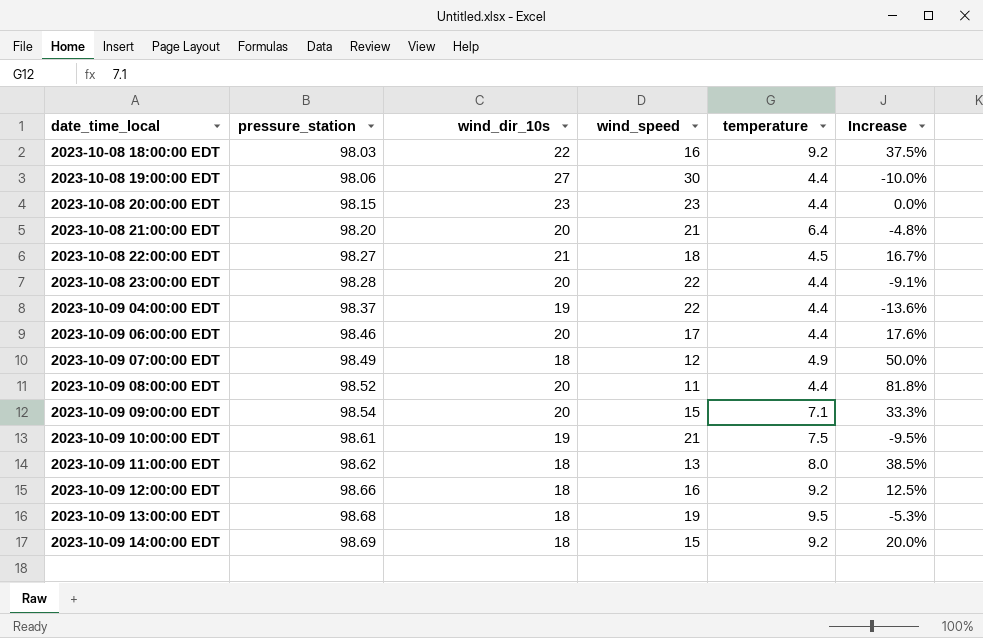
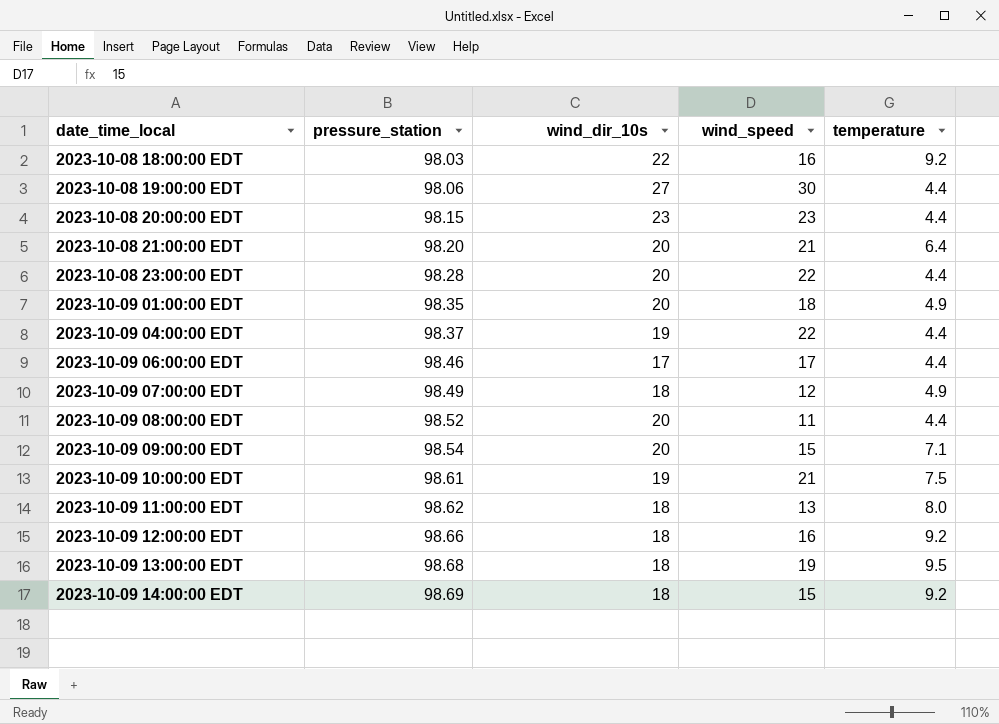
column Increase | formula: ([wind_dir_10s] - [wind_speed]) / [wind_speed] -> none
row 2023-10-08 22:00:00 EDT: 98.27 | 21 | 18 | 4.5 | 16.7% -> none
row 2023-10-09 01:00:00 EDT: none -> 98.35 | 20 | 18 | 4.9
2023-10-09 06:00:00 EDT | wind_dir_10s: 20 -> 17

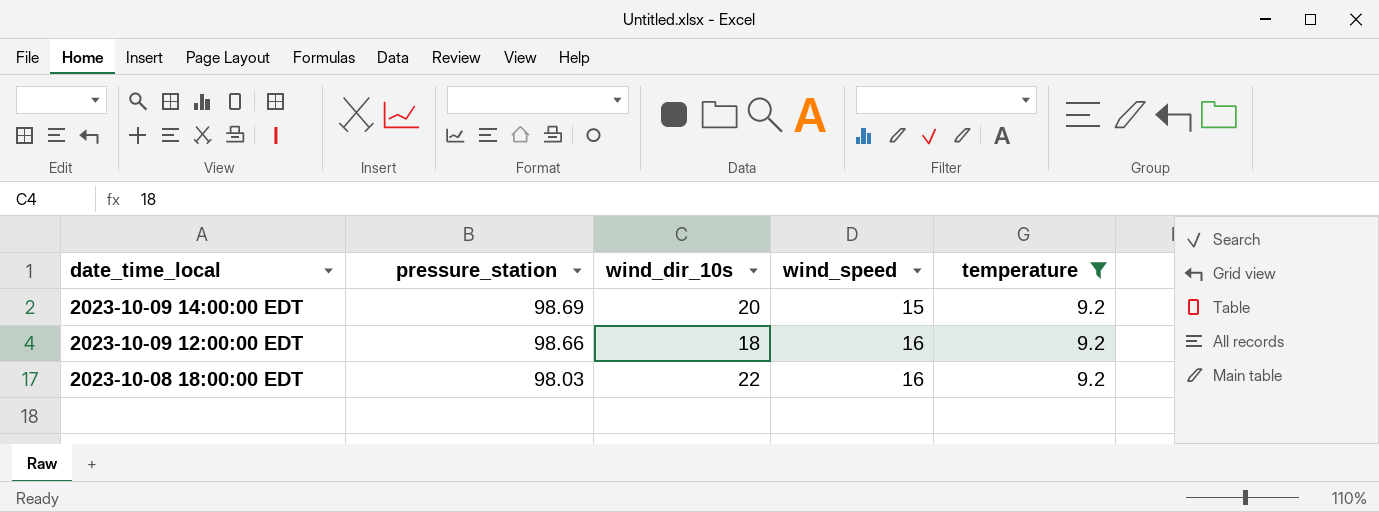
filter: none -> temperature = 9.2
row order: date_time_local ascending -> date_time_local descending
2023-10-09 14:00:00 EDT | wind_dir_10s: 18 -> 20

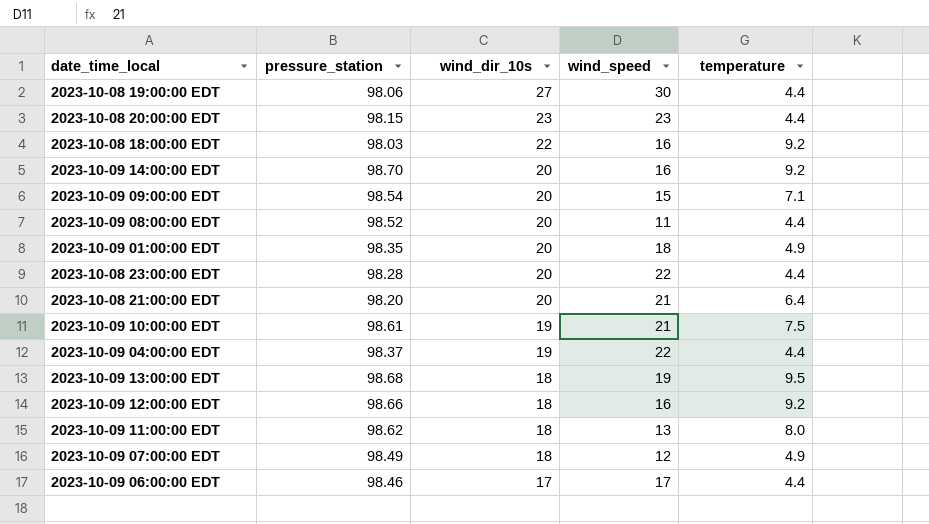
filter: temperature = 9.2 -> none
row order: date_time_local descending -> wind_dir_10s descending
2023-10-09 14:00:00 EDT | pressure_station: 98.69 -> 98.70
2023-10-09 14:00:00 EDT | wind_speed: 15 -> 16

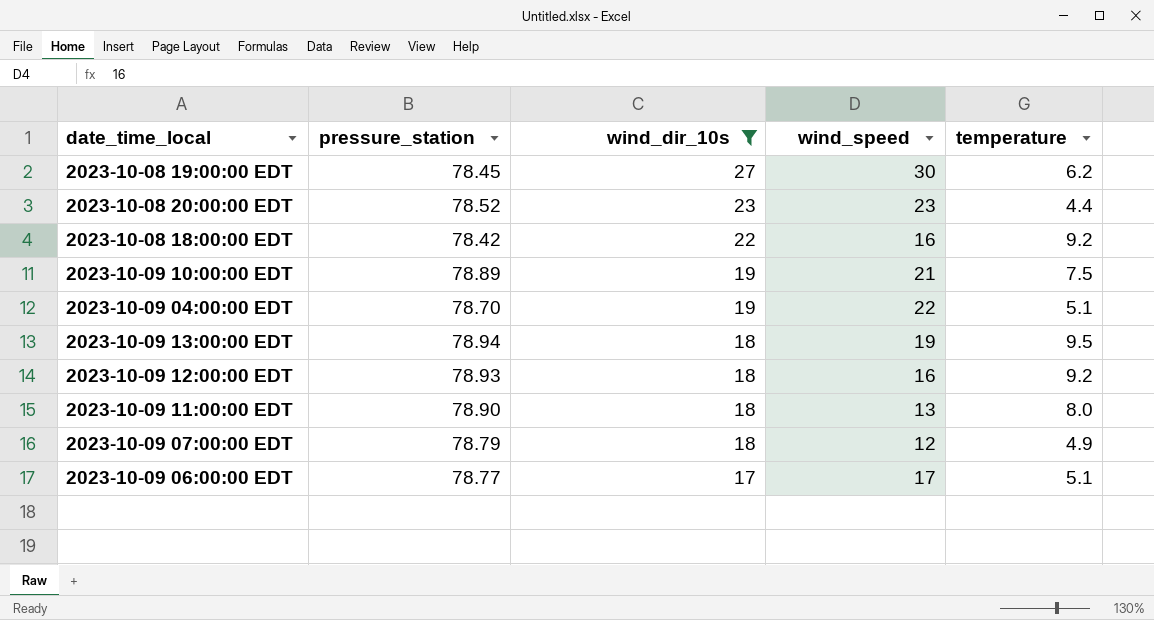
filter: none -> wind_dir_10s != 20
2023-10-08 19:00:00 EDT | pressure_station: 98.06 -> 78.45
2023-10-08 19:00:00 EDT | temperature: 4.4 -> 6.2
2023-10-08 20:00:00 EDT | pressure_station: 98.15 -> 78.52
2023-10-08 18:00:00 EDT | pressure_station: 98.03 -> 78.42
2023-10-09 10:00:00 EDT | pressure_station: 98.61 -> 78.89
2023-10-09 04:00:00 EDT | pressure_station: 98.37 -> 78.70
2023-10-09 04:00:00 EDT | temperature: 4.4 -> 5.1
2023-10-09 13:00:00 EDT | pressure_station: 98.68 -> 78.94
2023-10-09 12:00:00 EDT | pressure_station: 98.66 -> 78.93
2023-10-09 11:00:00 EDT | pressure_station: 98.62 -> 78.90
2023-10-09 07:00:00 EDT | pressure_station: 98.49 -> 78.79
2023-10-09 06:00:00 EDT | pressure_station: 98.46 -> 78.77
2023-10-09 06:00:00 EDT | temperature: 4.4 -> 5.1

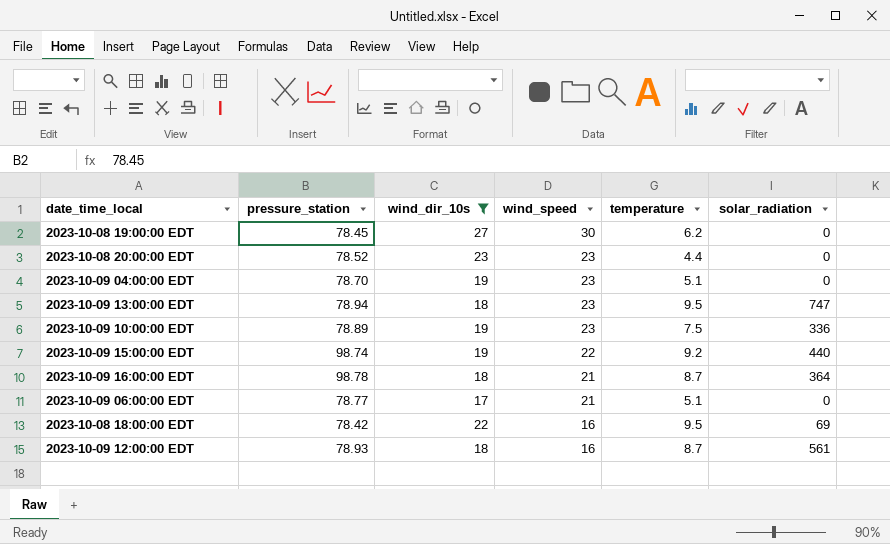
row order: wind_dir_10s descending -> wind_speed descending
column solar_radiation | position: none -> 6
row 2023-10-09 11:00:00 EDT: 78.90 | 18 | 13 | 8.0 -> none
row 2023-10-09 07:00:00 EDT: 78.79 | 18 | 12 | 4.9 -> none
2023-10-09 04:00:00 EDT | wind_speed: 22 -> 23
2023-10-09 13:00:00 EDT | wind_speed: 19 -> 23
2023-10-09 10:00:00 EDT | wind_speed: 21 -> 23
row 2023-10-09 15:00:00 EDT: none -> 98.74 | 19 | 22 | 9.2 | 440
row 2023-10-09 16:00:00 EDT: none -> 98.78 | 18 | 21 | 8.7 | 364
2023-10-09 06:00:00 EDT | wind_speed: 17 -> 21
2023-10-08 18:00:00 EDT | temperature: 9.2 -> 9.5
2023-10-09 12:00:00 EDT | temperature: 9.2 -> 8.7

